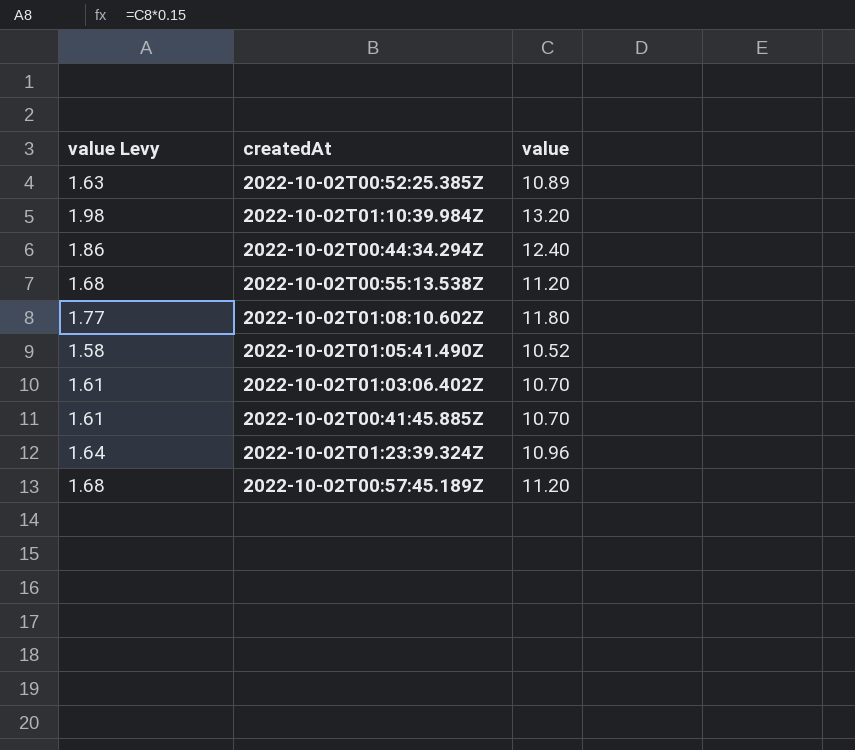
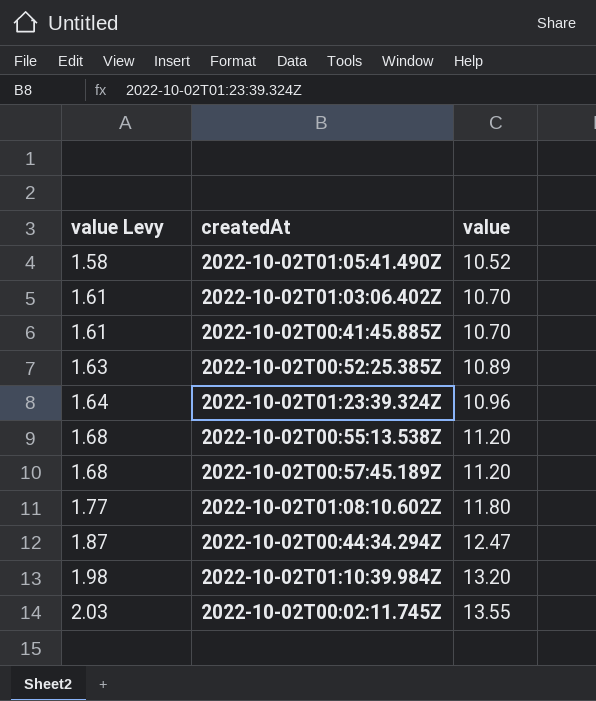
row order: none -> value Levy ascending
2022-10-02T00:44:34.294Z | value Levy: 1.86 -> 1.87
2022-10-02T00:44:34.294Z | value: 12.40 -> 12.47
row 2022-10-02T00:02:11.745Z: none -> 2.03 | 13.55

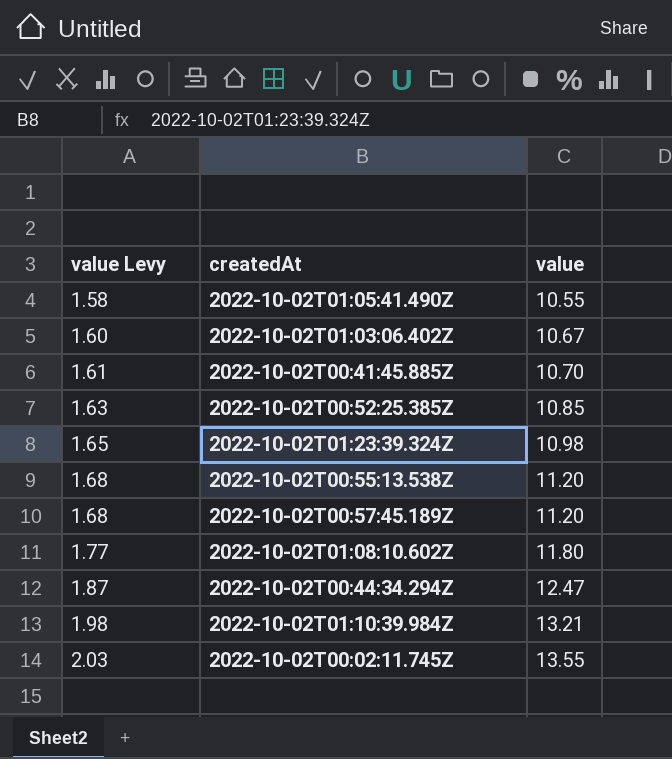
2022-10-02T01:05:41.490Z | value: 10.52 -> 10.55
2022-10-02T01:03:06.402Z | value Levy: 1.61 -> 1.60
2022-10-02T01:03:06.402Z | value: 10.70 -> 10.67
2022-10-02T00:52:25.385Z | value: 10.89 -> 10.85
2022-10-02T01:23:39.324Z | value Levy: 1.64 -> 1.65
2022-10-02T01:23:39.324Z | value: 10.96 -> 10.98
2022-10-02T01:10:39.984Z | value: 13.20 -> 13.21

